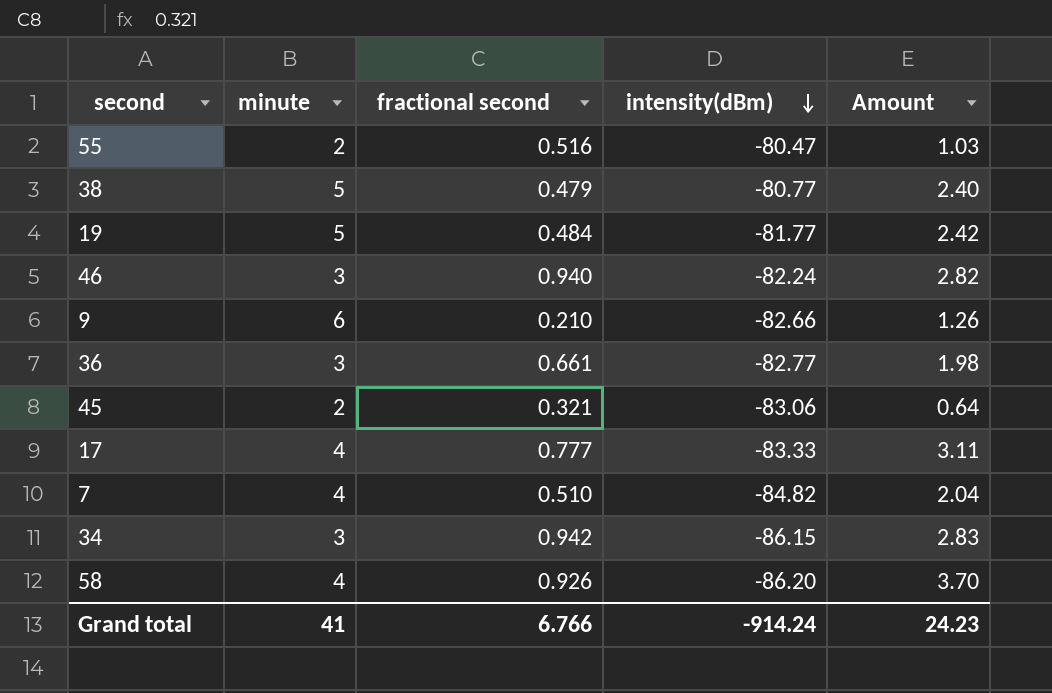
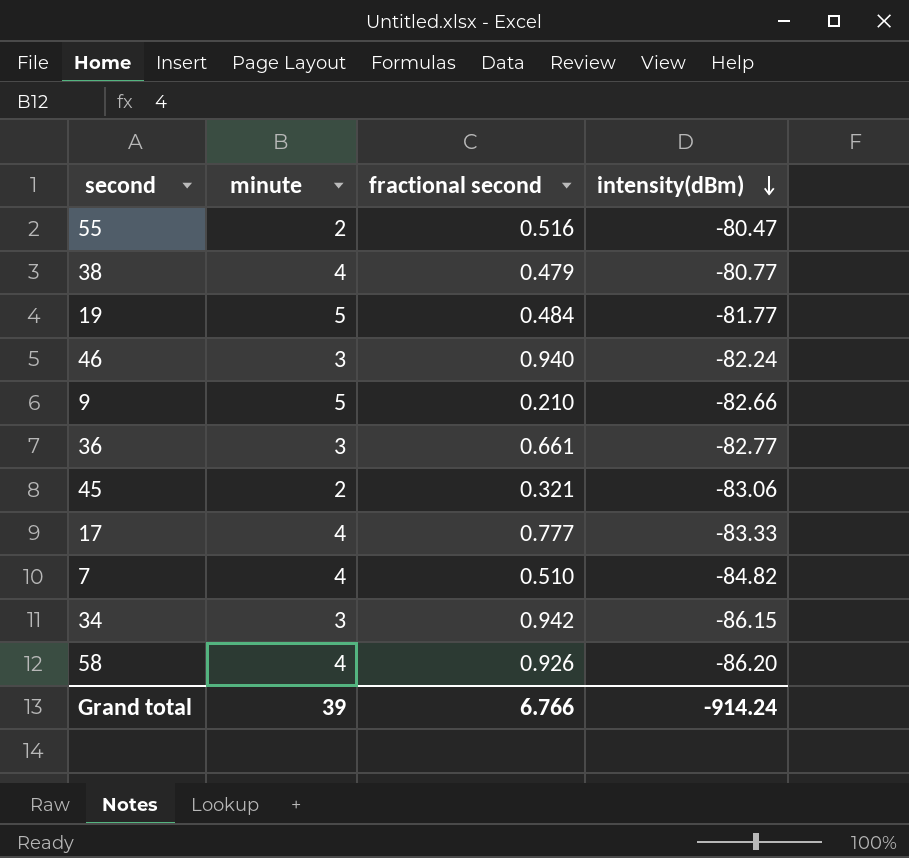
column Amount | formula: [minute] * [fractional second] -> none
38 | minute: 5 -> 4
9 | minute: 6 -> 5
Grand total | minute: 41 -> 39

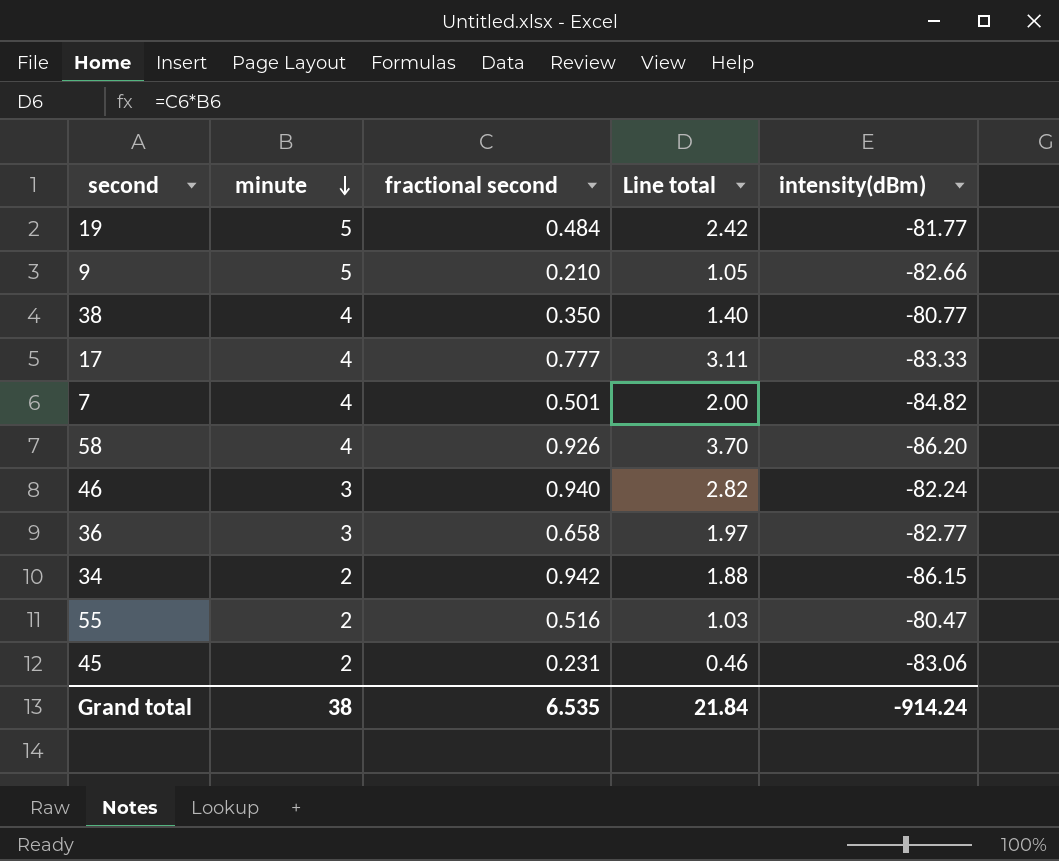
row order: intensity(dBm) descending -> minute descending
column Line total | formula: none -> [minute] * [fractional second]
38 | fractional second: 0.479 -> 0.350
7 | fractional second: 0.510 -> 0.501
36 | fractional second: 0.661 -> 0.658
34 | minute: 3 -> 2
45 | fractional second: 0.321 -> 0.231
Grand total | minute: 39 -> 38
Grand total | fractional second: 6.766 -> 6.535

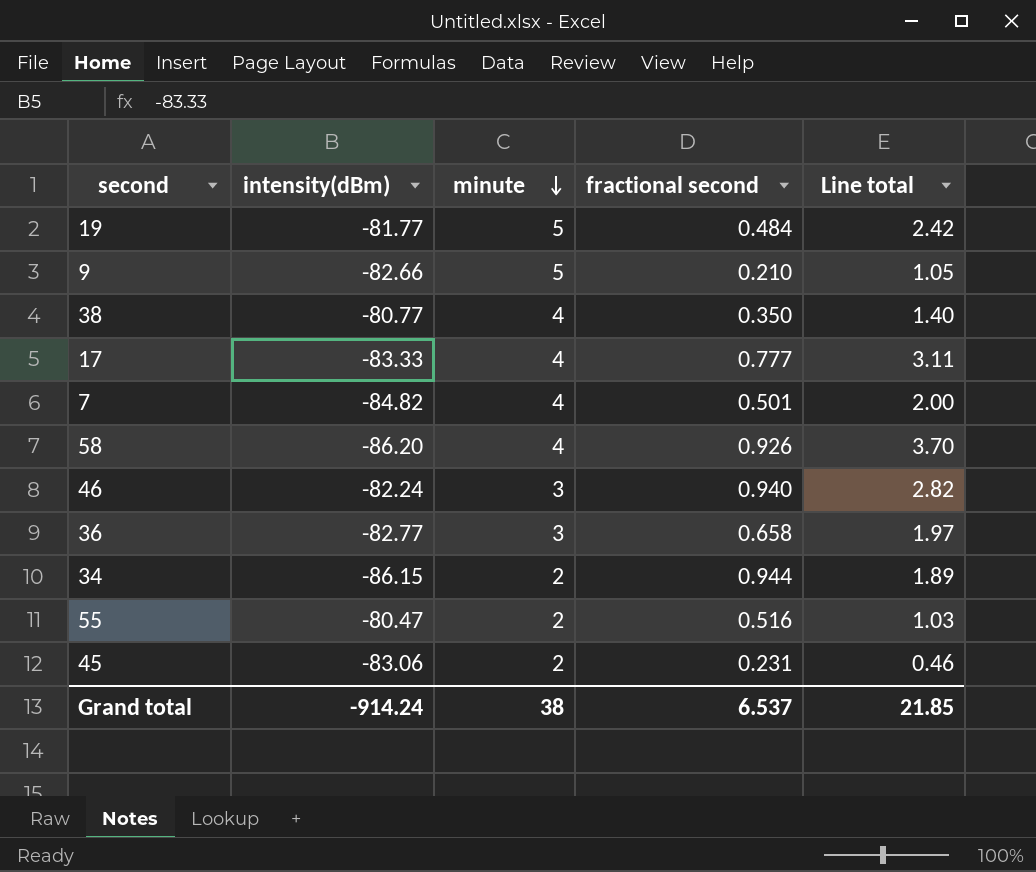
column intensity(dBm) | position: 5 -> 2
34 | fractional second: 0.942 -> 0.944
34 | Line total: 1.88 -> 1.89
Grand total | fractional second: 6.535 -> 6.537
Grand total | Line total: 21.84 -> 21.85

